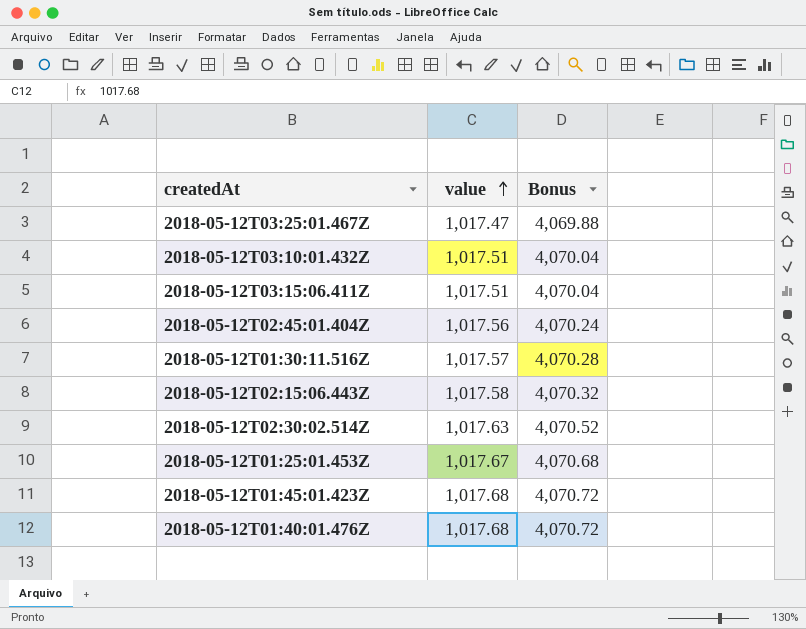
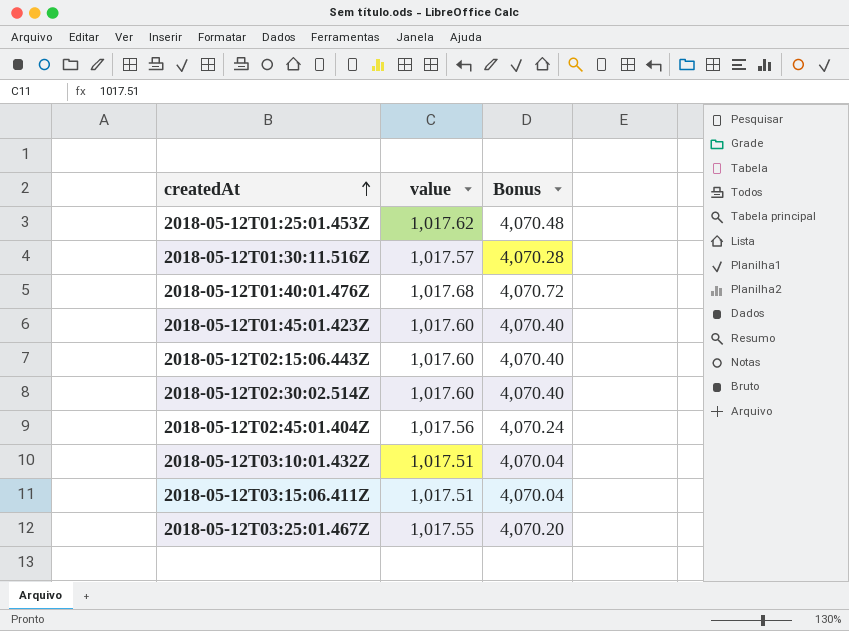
row order: value ascending -> createdAt ascending
2018-05-12T01:25:01.453Z | value: 1,017.67 -> 1,017.62
2018-05-12T01:25:01.453Z | Bonus: 4,070.68 -> 4,070.48
2018-05-12T01:45:01.423Z | value: 1,017.68 -> 1,017.60
2018-05-12T01:45:01.423Z | Bonus: 4,070.72 -> 4,070.40
2018-05-12T02:15:06.443Z | value: 1,017.58 -> 1,017.60
2018-05-12T02:15:06.443Z | Bonus: 4,070.32 -> 4,070.40
2018-05-12T02:30:02.514Z | value: 1,017.63 -> 1,017.60
2018-05-12T02:30:02.514Z | Bonus: 4,070.52 -> 4,070.40
2018-05-12T03:25:01.467Z | value: 1,017.47 -> 1,017.55
2018-05-12T03:25:01.467Z | Bonus: 4,069.88 -> 4,070.20

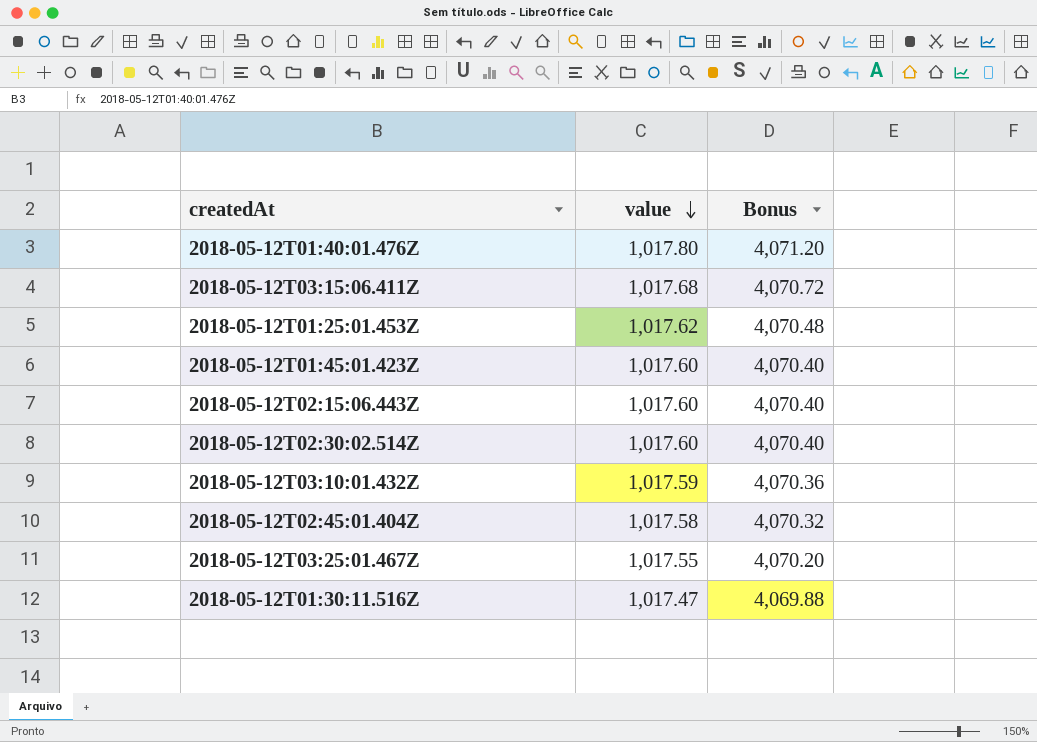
row order: createdAt ascending -> value descending
2018-05-12T01:40:01.476Z | value: 1,017.68 -> 1,017.80
2018-05-12T01:40:01.476Z | Bonus: 4,070.72 -> 4,071.20
2018-05-12T03:15:06.411Z | value: 1,017.51 -> 1,017.68
2018-05-12T03:15:06.411Z | Bonus: 4,070.04 -> 4,070.72
2018-05-12T03:10:01.432Z | value: 1,017.51 -> 1,017.59
2018-05-12T03:10:01.432Z | Bonus: 4,070.04 -> 4,070.36
2018-05-12T02:45:01.404Z | value: 1,017.56 -> 1,017.58
2018-05-12T02:45:01.404Z | Bonus: 4,070.24 -> 4,070.32
2018-05-12T01:30:11.516Z | value: 1,017.57 -> 1,017.47
2018-05-12T01:30:11.516Z | Bonus: 4,070.28 -> 4,069.88

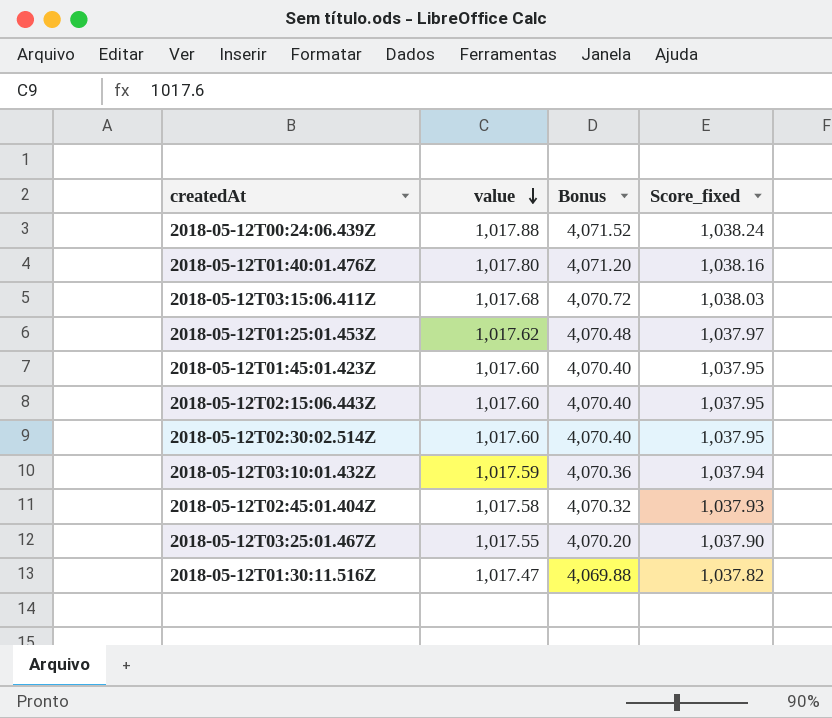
column Score_fixed | formula: none -> [value] * 1.02
row 2018-05-12T00:24:06.439Z: none -> 1,017.88 | 4,071.52 | 1,038.24

